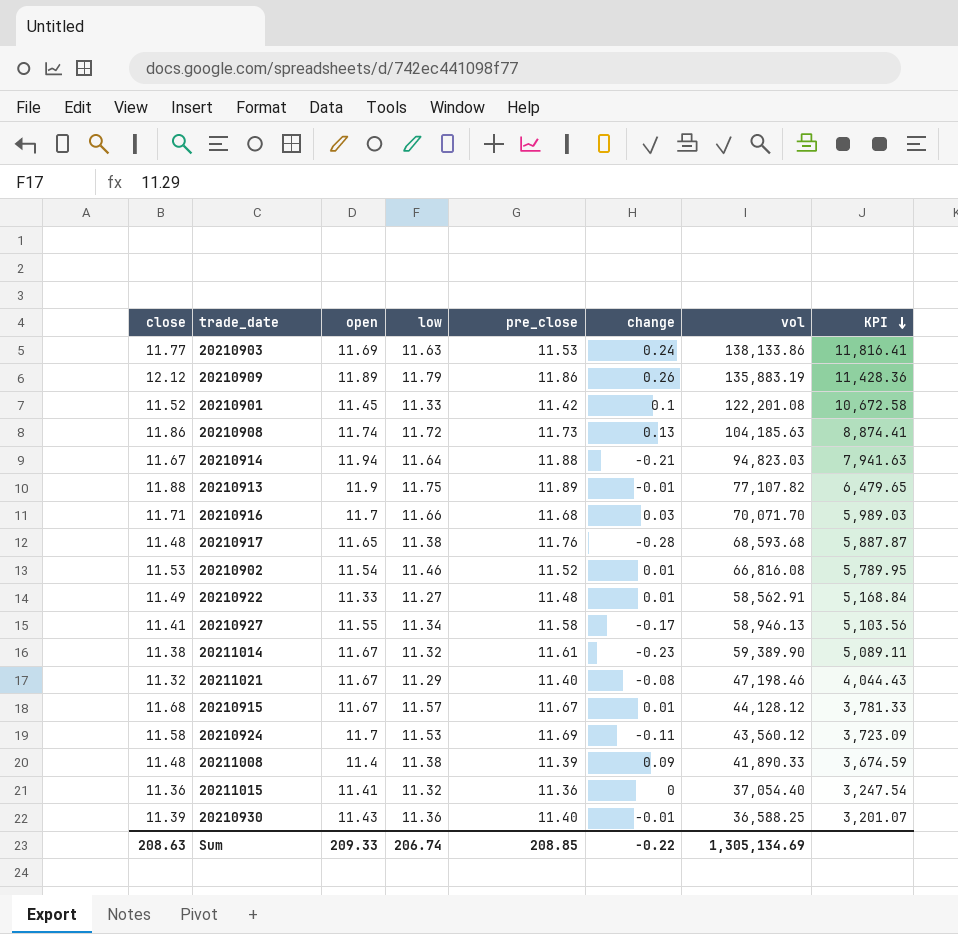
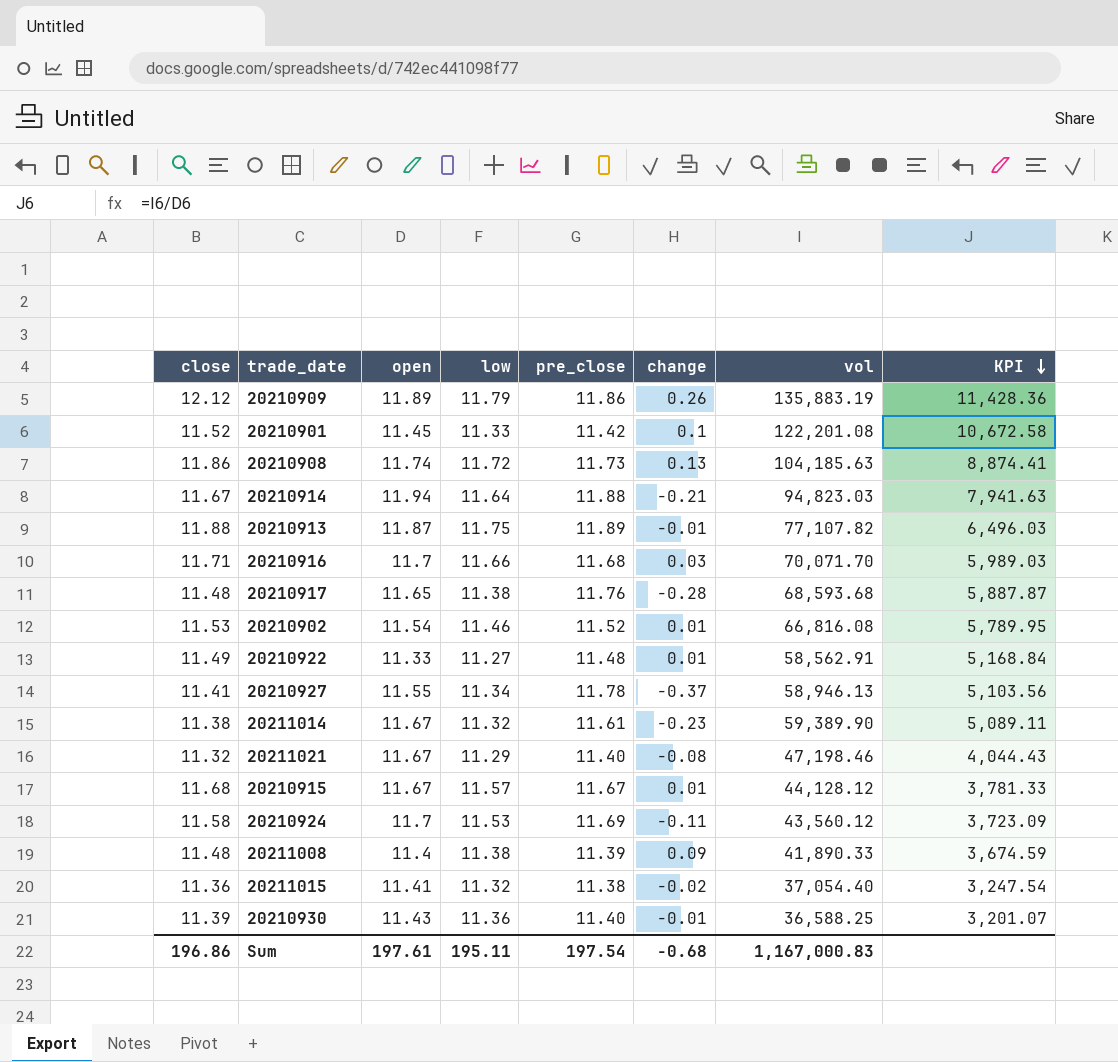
row 20210903: 11.77 | 11.69 | 11.63 | 11.53 | 0.24 | 138,133.86 | 11,816.41 -> none
20210913 | open: 11.9 -> 11.87
20210913 | KPI: 6,479.65 -> 6,496.03
20210927 | pre_close: 11.58 -> 11.78
20210927 | change: -0.17 -> -0.37
20211015 | pre_close: 11.36 -> 11.38
20211015 | change: 0 -> -0.02
Sum | close: 208.63 -> 196.86
Sum | open: 209.33 -> 197.61
Sum | low: 206.74 -> 195.11
Sum | pre_close: 208.85 -> 197.54
Sum | change: -0.22 -> -0.68
Sum | vol: 1,305,134.69 -> 1,167,000.83

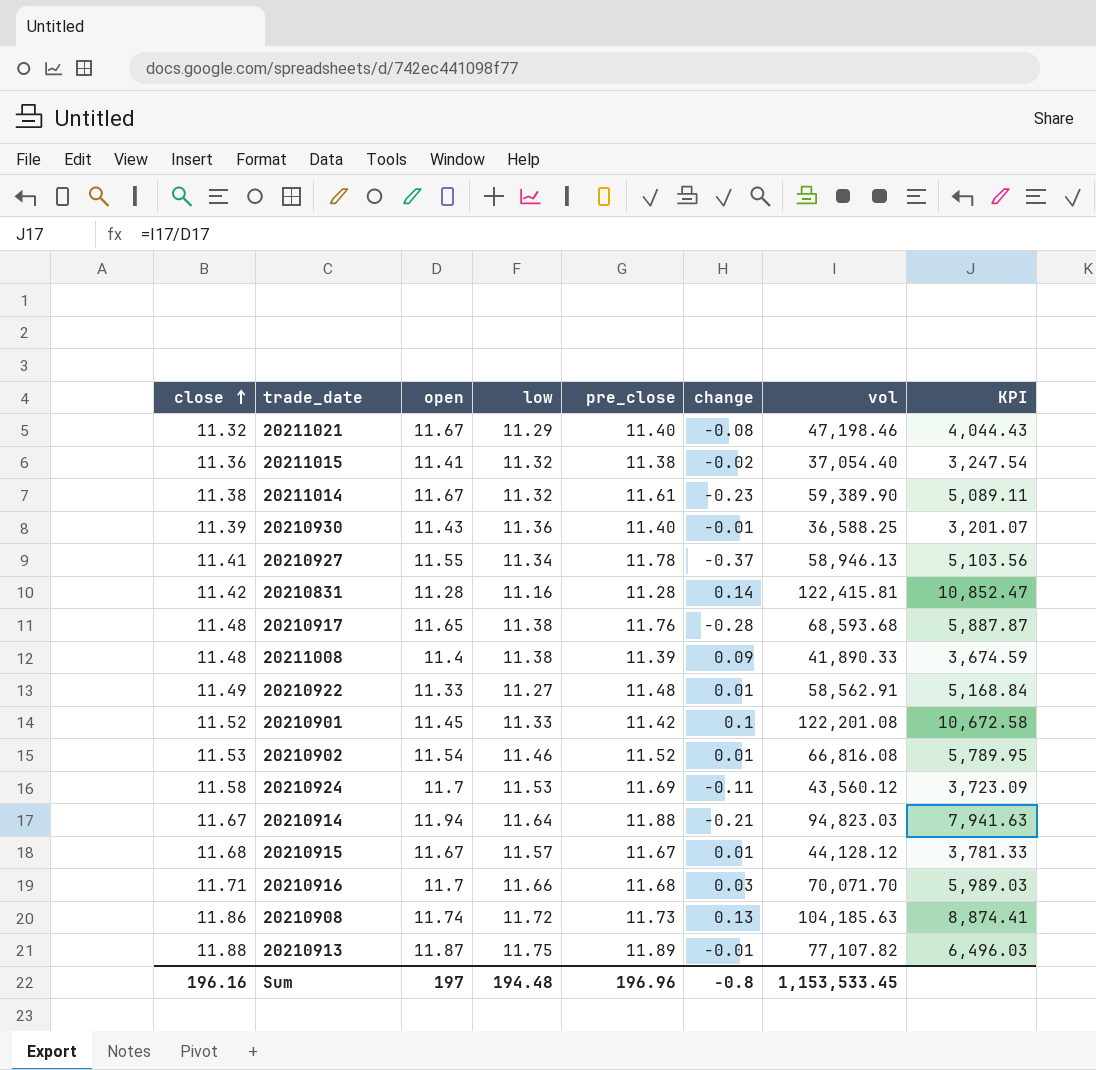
row order: KPI descending -> close ascending
row 20210909: 12.12 | 11.89 | 11.79 | 11.86 | 0.26 | 135,883.19 | 11,428.36 -> none
row 20210831: none -> 11.42 | 11.28 | 11.16 | 11.28 | 0.14 | 122,415.81 | 10,852.47
Sum | close: 196.86 -> 196.16
Sum | open: 197.61 -> 197
Sum | low: 195.11 -> 194.48
Sum | pre_close: 197.54 -> 196.96
Sum | change: -0.68 -> -0.8
Sum | vol: 1,167,000.83 -> 1,153,533.45

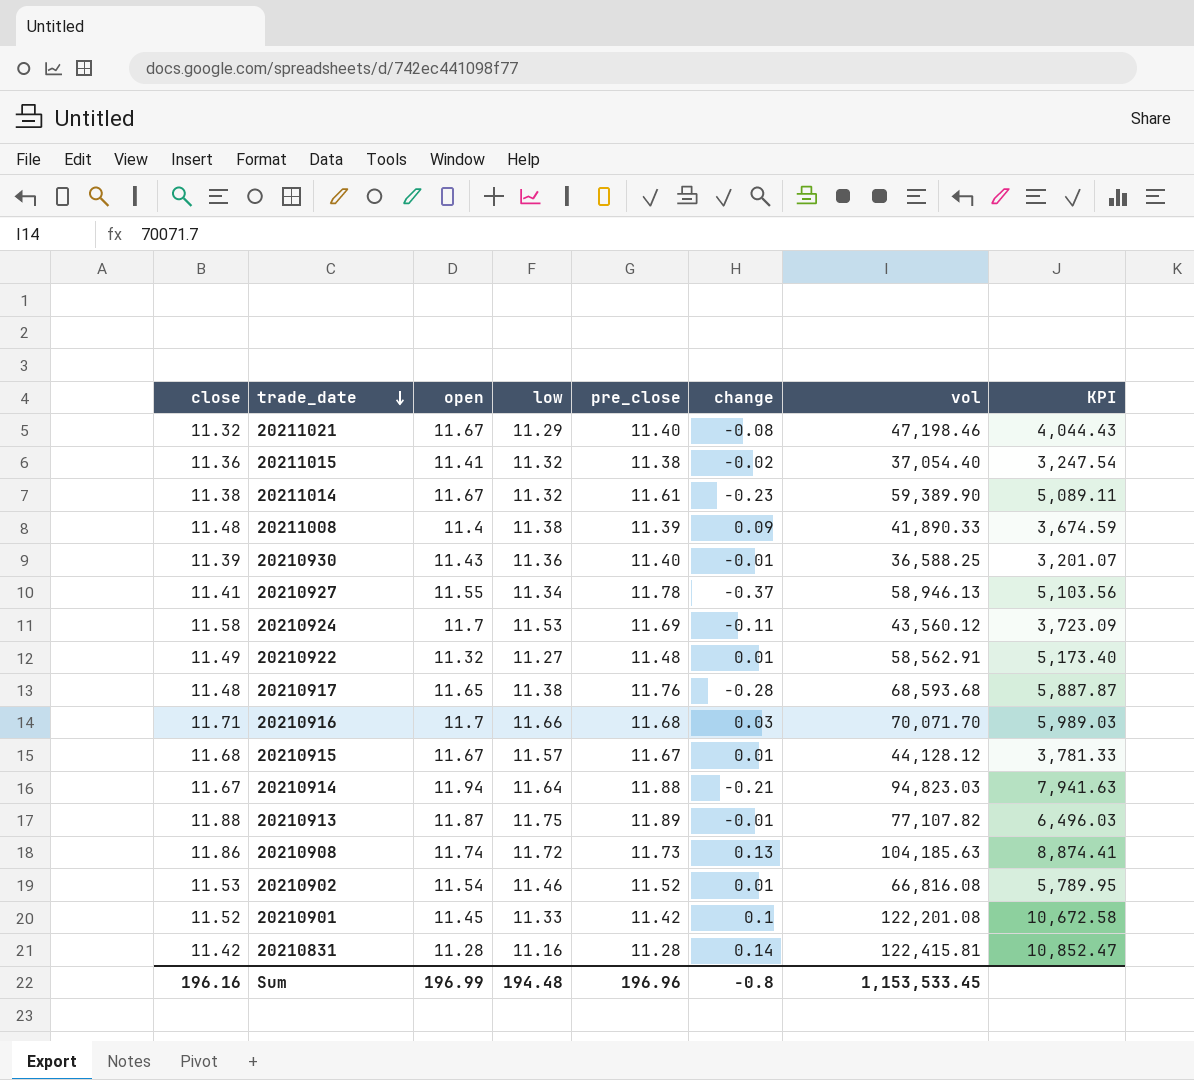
row order: close ascending -> trade_date descending
20210922 | open: 11.33 -> 11.32
20210922 | KPI: 5,168.84 -> 5,173.40
Sum | open: 197 -> 196.99

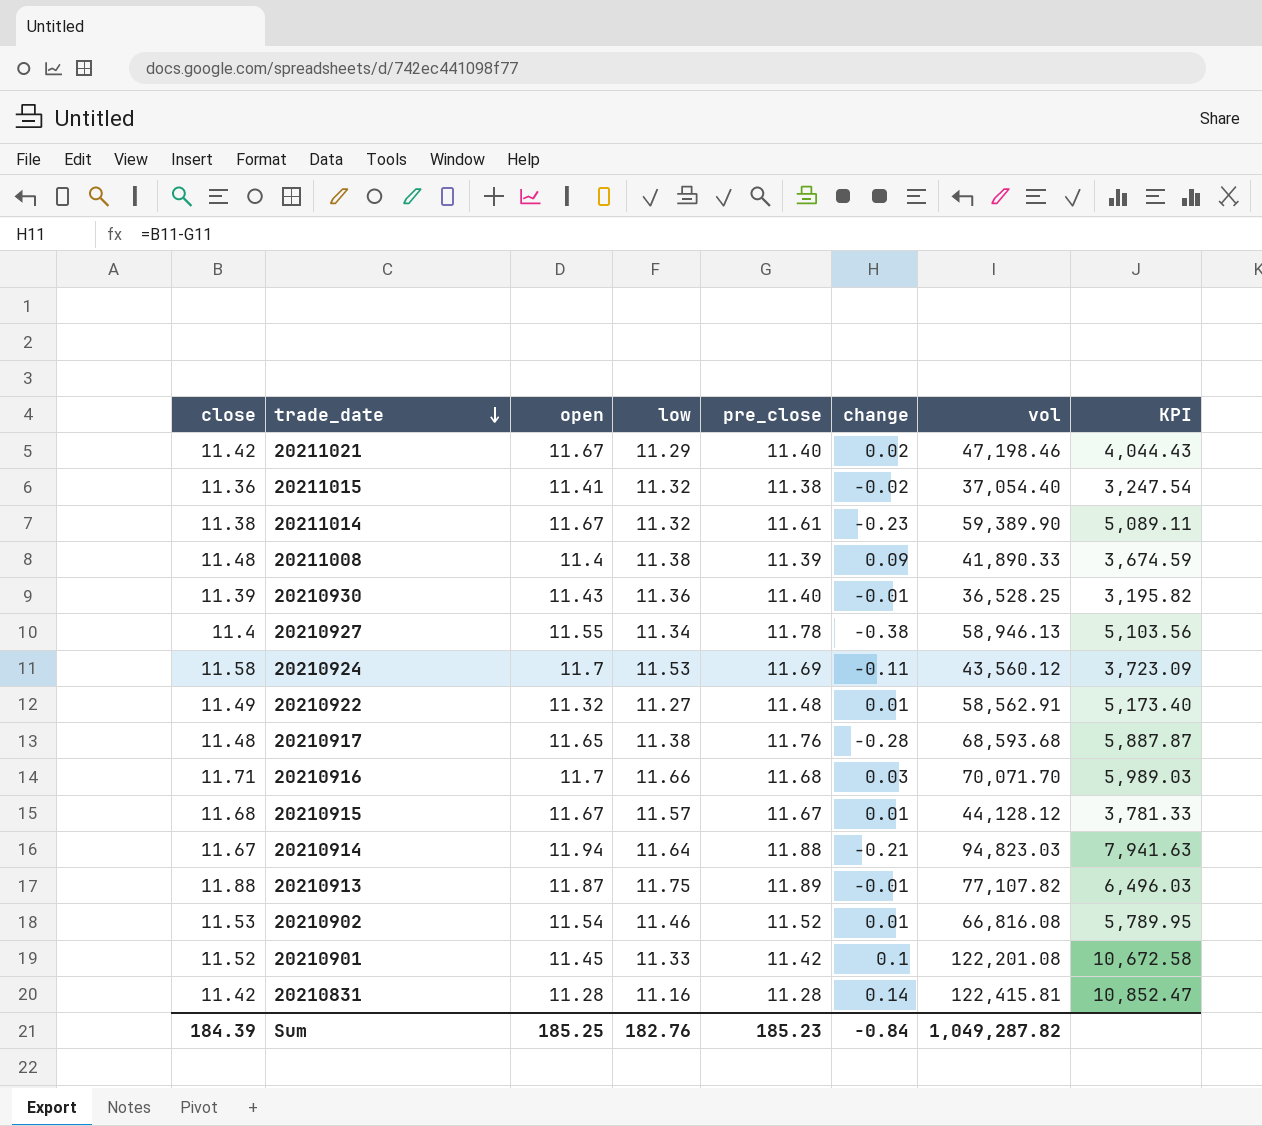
row 20210908: 11.86 | 11.74 | 11.72 | 11.73 | 0.13 | 104,185.63 | 8,874.41 -> none
20211021 | close: 11.32 -> 11.42
20211021 | change: -0.08 -> 0.02
20210930 | vol: 36,588.25 -> 36,528.25
20210930 | KPI: 3,201.07 -> 3,195.82
20210927 | close: 11.41 -> 11.4
20210927 | change: -0.37 -> -0.38
Sum | close: 196.16 -> 184.39
Sum | open: 196.99 -> 185.25
Sum | low: 194.48 -> 182.76
Sum | pre_close: 196.96 -> 185.23
Sum | change: -0.8 -> -0.84
Sum | vol: 1,153,533.45 -> 1,049,287.82

